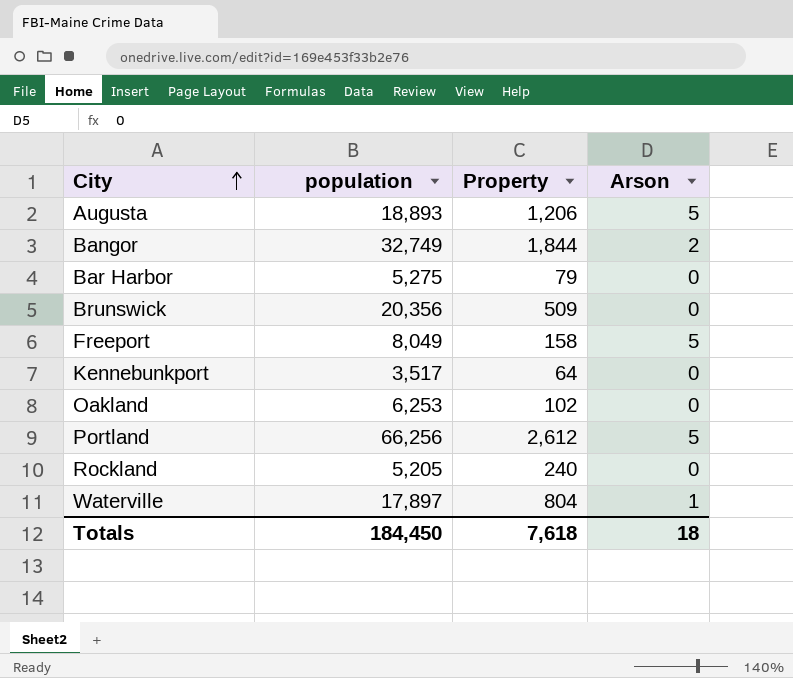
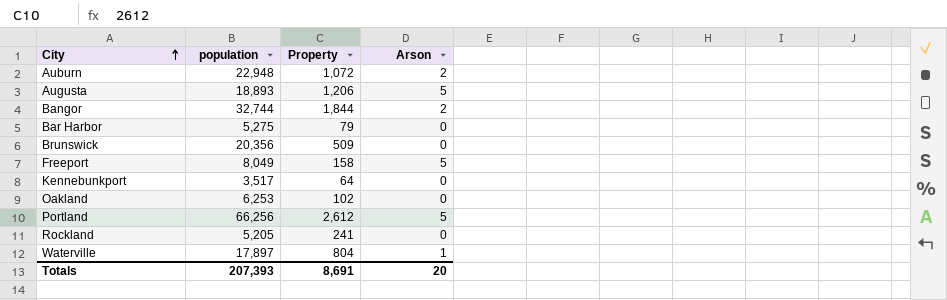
row Auburn: none -> 22,948 | 1,072 | 2
Bangor | population: 32,749 -> 32,744
Rockland | Property: 240 -> 241
Totals | population: 184,450 -> 207,393
Totals | Property: 7,618 -> 8,691
Totals | Arson: 18 -> 20

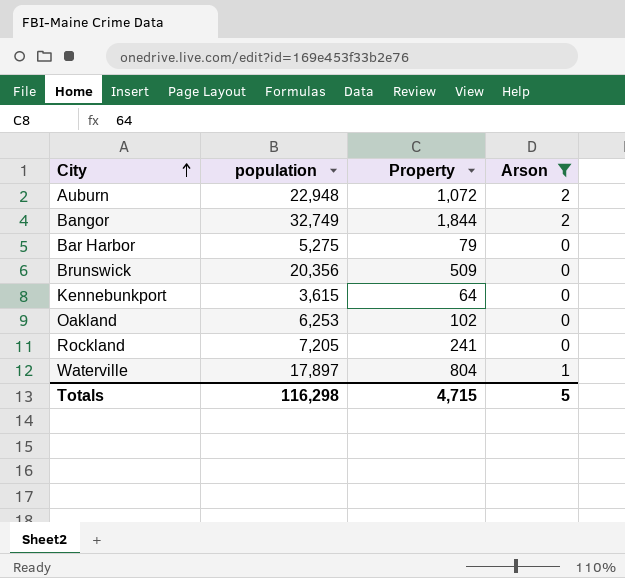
filter: none -> Arson != 5
Bangor | population: 32,744 -> 32,749
Kennebunkport | population: 3,517 -> 3,615
Rockland | population: 5,205 -> 7,205
Totals | population: 207,393 -> 116,298
Totals | Property: 8,691 -> 4,715
Totals | Arson: 20 -> 5

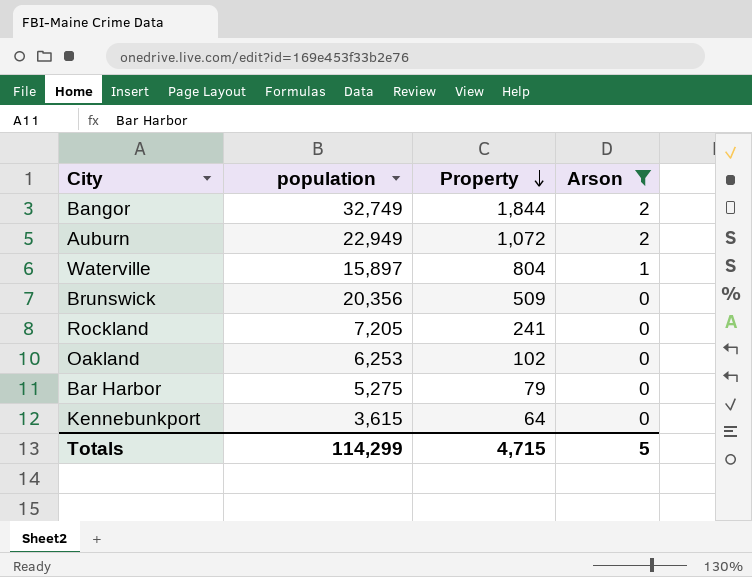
row order: City ascending -> Property descending
Auburn | population: 22,948 -> 22,949
Waterville | population: 17,897 -> 15,897
Totals | population: 116,298 -> 114,299

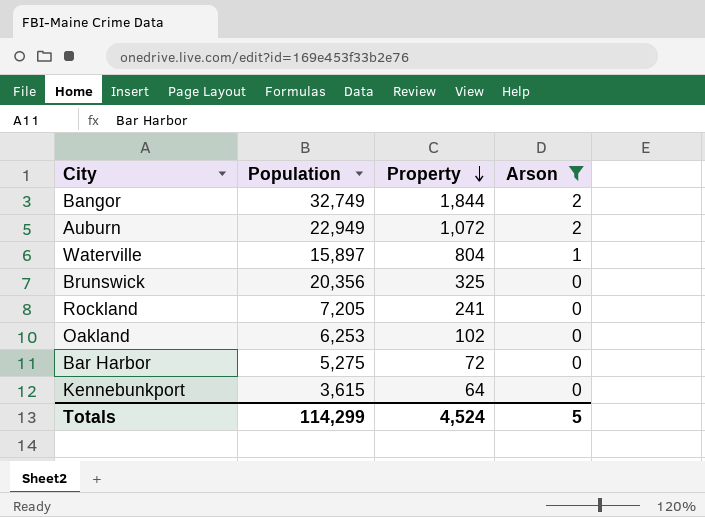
column name: population -> Population
Brunswick | Property: 509 -> 325
Bar Harbor | Property: 79 -> 72
Totals | Property: 4,715 -> 4,524

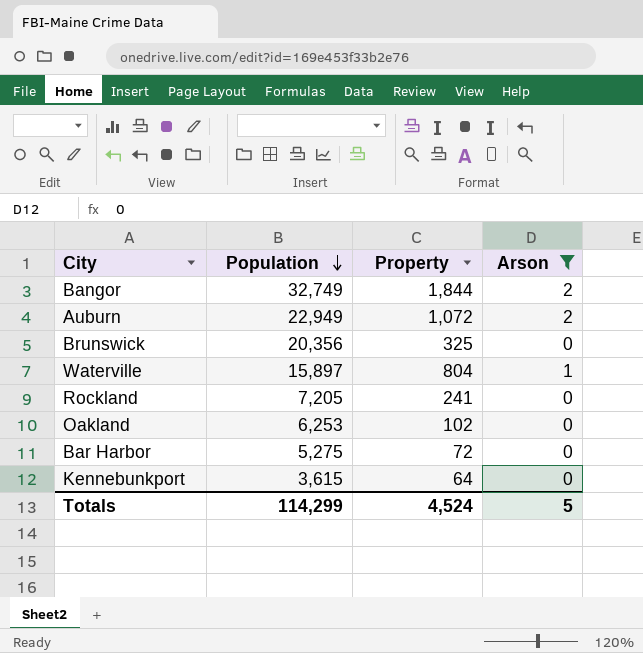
row order: Property descending -> Population descending

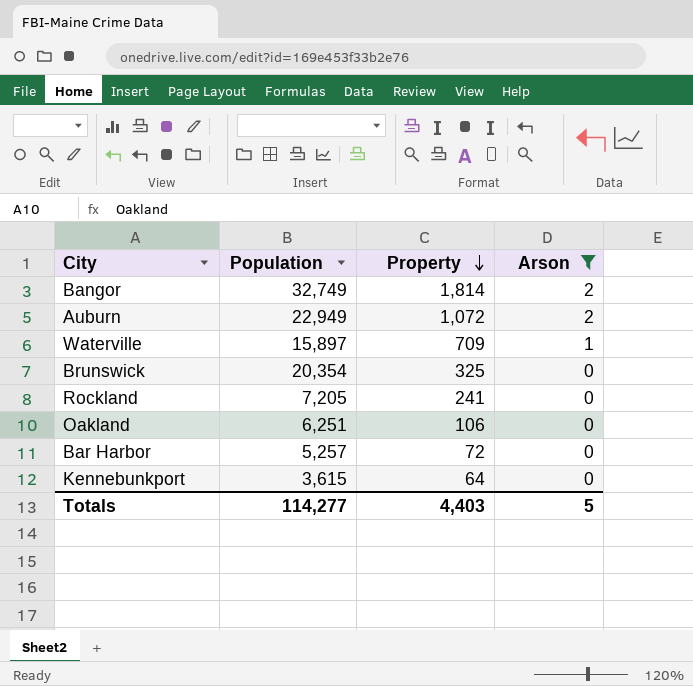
row order: Population descending -> Property descending
Bangor | Property: 1,844 -> 1,814
Waterville | Property: 804 -> 709
Brunswick | Population: 20,356 -> 20,354
Oakland | Population: 6,253 -> 6,251
Oakland | Property: 102 -> 106
Bar Harbor | Population: 5,275 -> 5,257
Totals | Population: 114,299 -> 114,277
Totals | Property: 4,524 -> 4,403

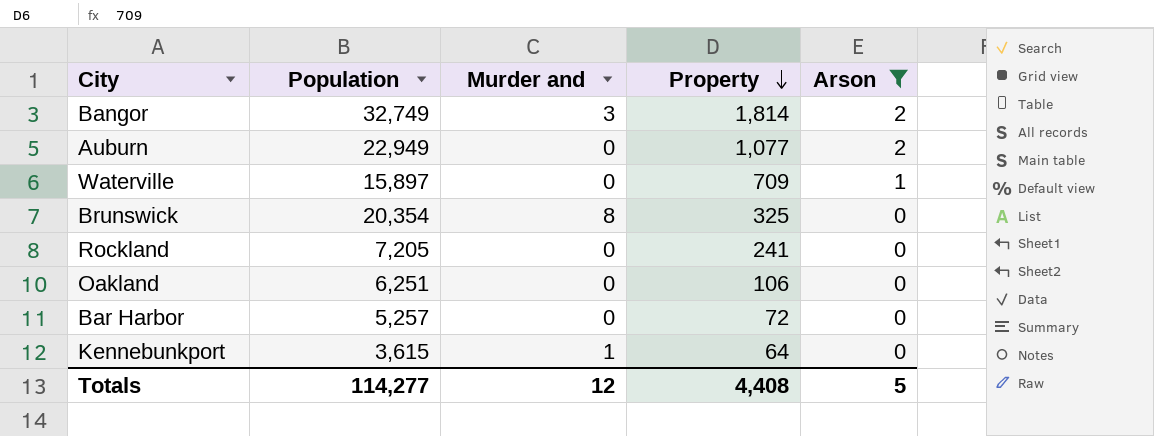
column Murder and | position: none -> 3
Auburn | Property: 1,072 -> 1,077
Totals | Property: 4,403 -> 4,408

